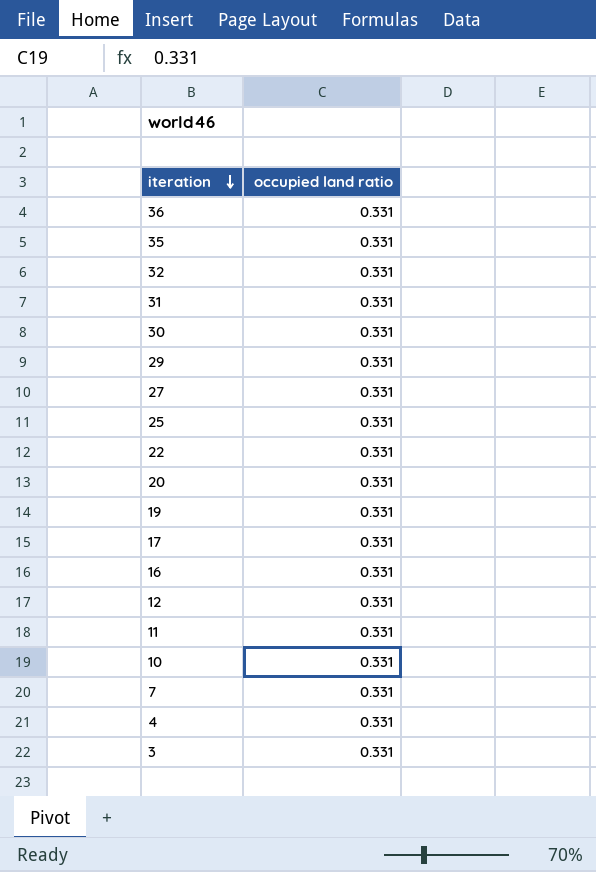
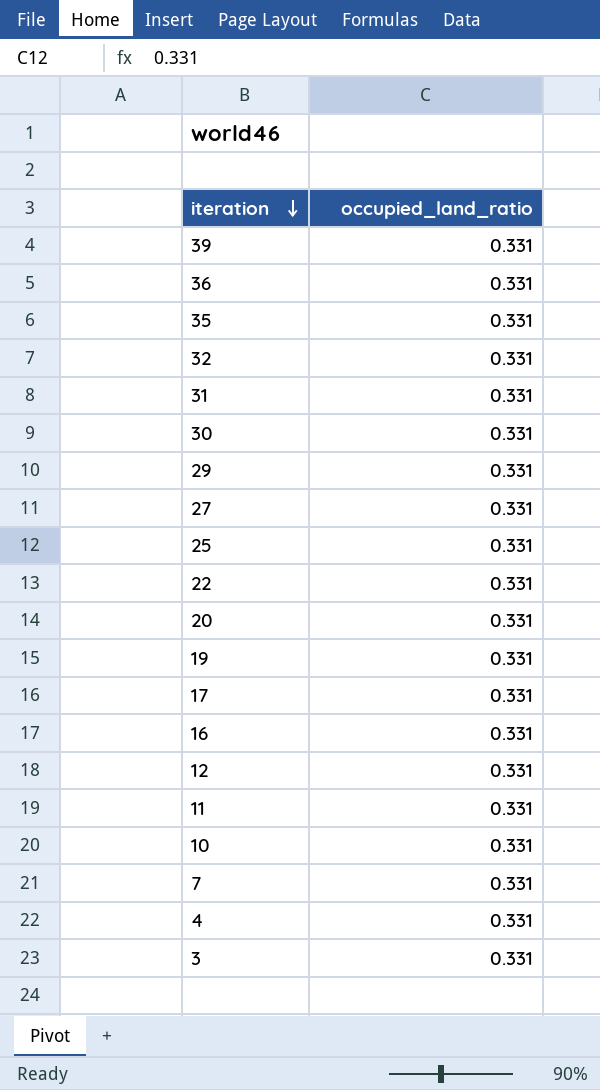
column name: occupied land ratio -> occupied_land_ratio
row 39: none -> 0.331

